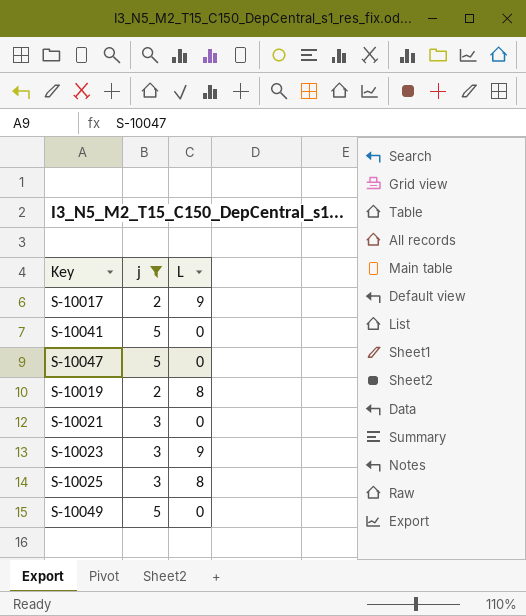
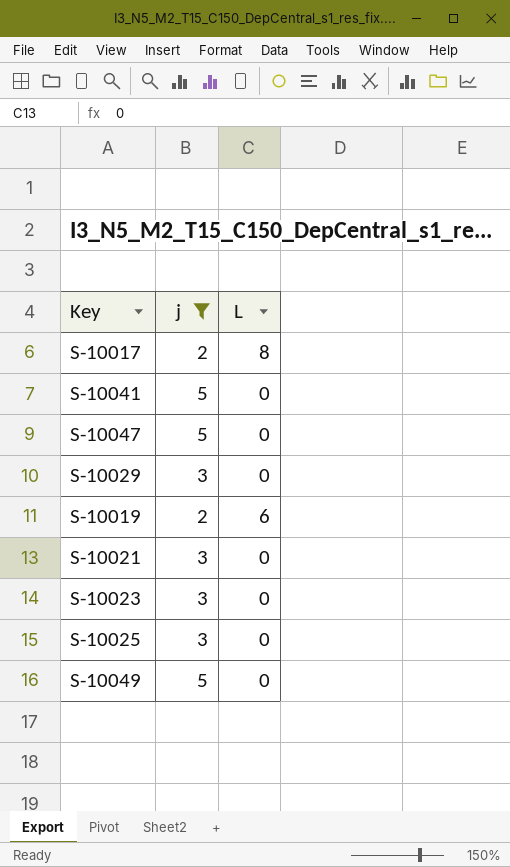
S-10017 | L: 9 -> 8
row S-10029: none -> 3 | 0
S-10019 | L: 8 -> 6
S-10023 | L: 9 -> 0
S-10025 | L: 8 -> 0

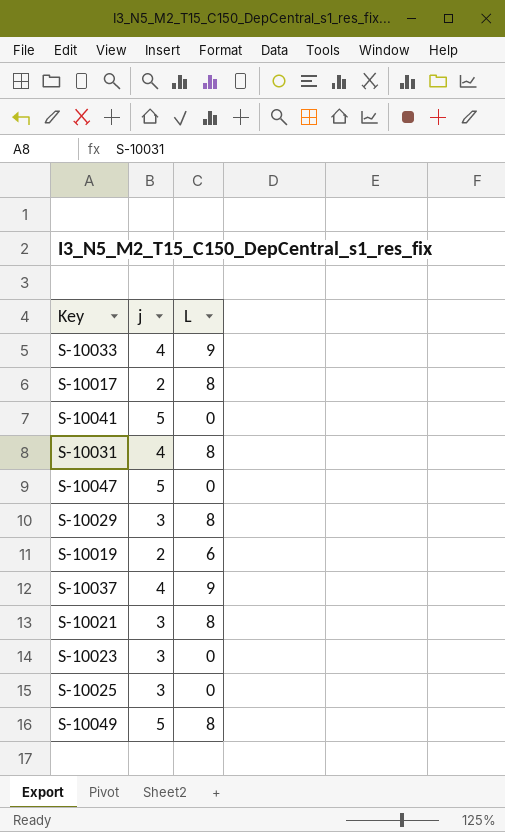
filter: j != 4 -> none
S-10029 | L: 0 -> 8
S-10021 | L: 0 -> 8
S-10049 | L: 0 -> 8

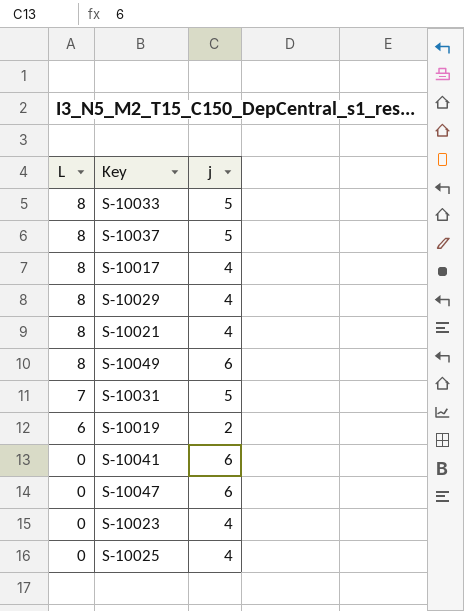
row order: none -> L descending
column L | position: 3 -> 1
S-10033 | L: 9 -> 8
S-10033 | j: 4 -> 5
S-10037 | L: 9 -> 8
S-10037 | j: 4 -> 5
S-10017 | j: 2 -> 4
S-10029 | j: 3 -> 4
S-10021 | j: 3 -> 4
S-10049 | j: 5 -> 6
S-10031 | L: 8 -> 7
S-10031 | j: 4 -> 5
S-10041 | j: 5 -> 6
S-10047 | j: 5 -> 6
S-10023 | j: 3 -> 4
S-10025 | j: 3 -> 4

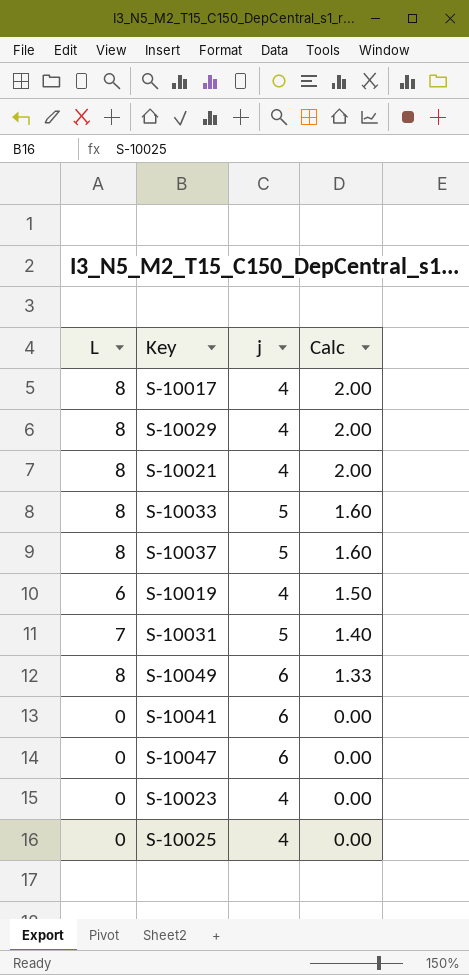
row order: L descending -> Calc descending
column Calc | formula: none -> [L] / [j]
S-10019 | j: 2 -> 4

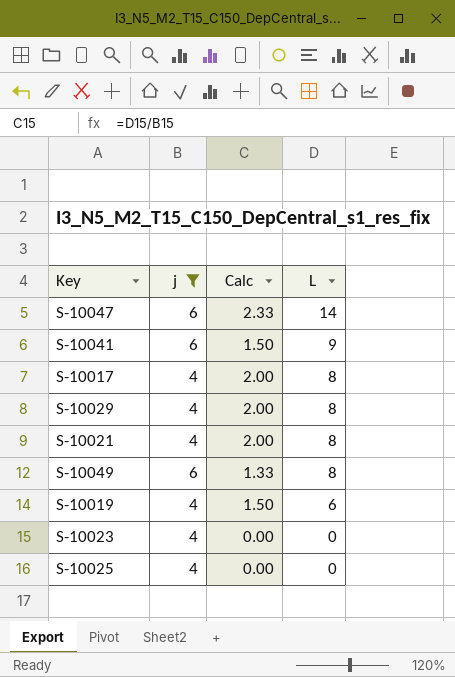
filter: none -> j != 5
row order: Calc descending -> L descending
column L | position: 1 -> 4
S-10047 | Calc: 0.00 -> 2.33
S-10047 | L: 0 -> 14
S-10041 | Calc: 0.00 -> 1.50
S-10041 | L: 0 -> 9

